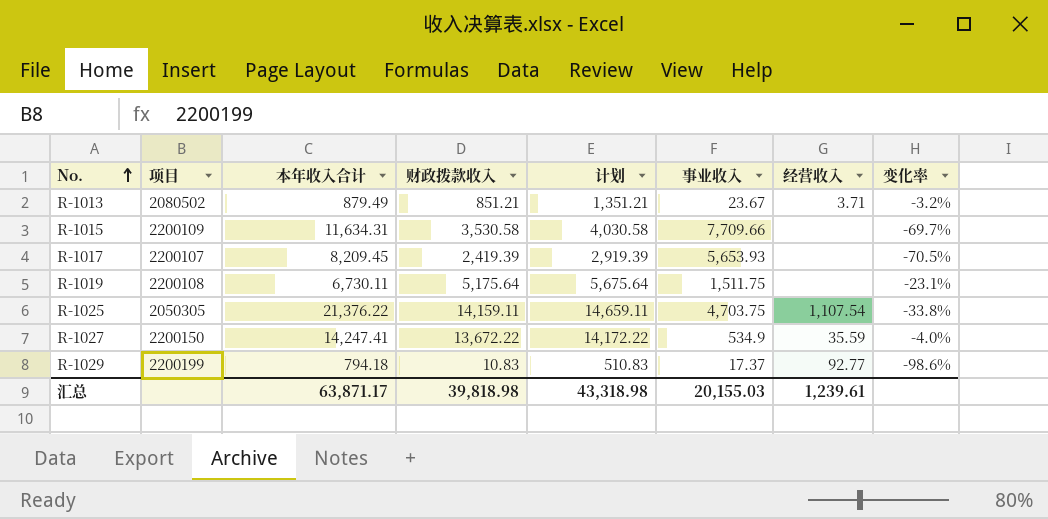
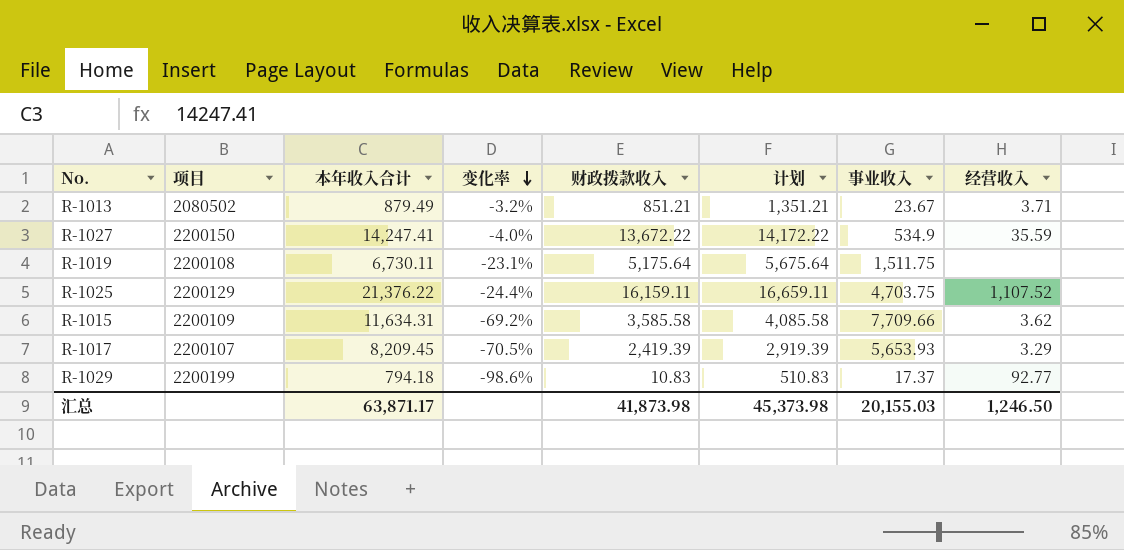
row order: No. ascending -> 变化率 descending
column 变化率 | position: 8 -> 4
R-1025 | 项目: 2050305 -> 2200129
R-1025 | 变化率: -33.8% -> -24.4%
R-1025 | 财政拨款收入: 14,159.11 -> 16,159.11
R-1025 | 计划: 14,659.11 -> 16,659.11
R-1025 | 经营收入: 1,107.54 -> 1,107.52
R-1015 | 变化率: -69.7% -> -69.2%
R-1015 | 财政拨款收入: 3,530.58 -> 3,585.58
R-1015 | 计划: 4,030.58 -> 4,085.58
R-1015 | 经营收入: none -> 3.62
R-1017 | 经营收入: none -> 3.29
汇总 | 财政拨款收入: 39,818.98 -> 41,873.98
汇总 | 计划: 43,318.98 -> 45,373.98
汇总 | 经营收入: 1,239.61 -> 1,246.50

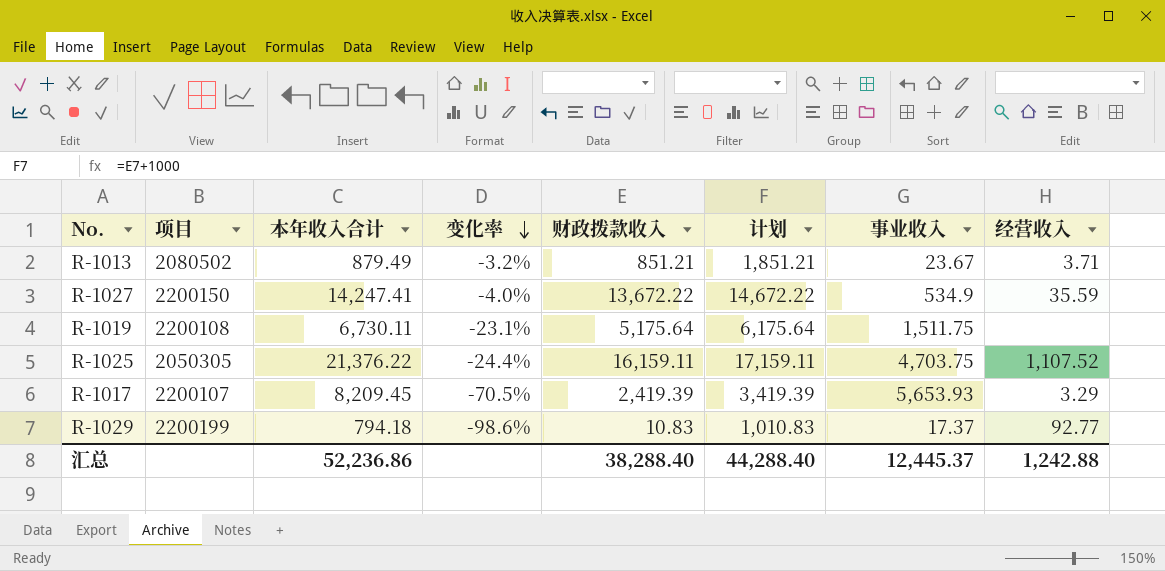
column 计划 | formula: [财政拨款收入] + 500 -> [财政拨款收入] + 1000
row R-1015: 2200109 | 11,634.31 | -69.2% | 3,585.58 | 4,085.58 | 7,709.66 | 3.62 -> none
R-1025 | 项目: 2200129 -> 2050305
汇总 | 本年收入合计: 63,871.17 -> 52,236.86
汇总 | 财政拨款收入: 41,873.98 -> 38,288.40
汇总 | 计划: 45,373.98 -> 44,288.40
汇总 | 事业收入: 20,155.03 -> 12,445.37
汇总 | 经营收入: 1,246.50 -> 1,242.88

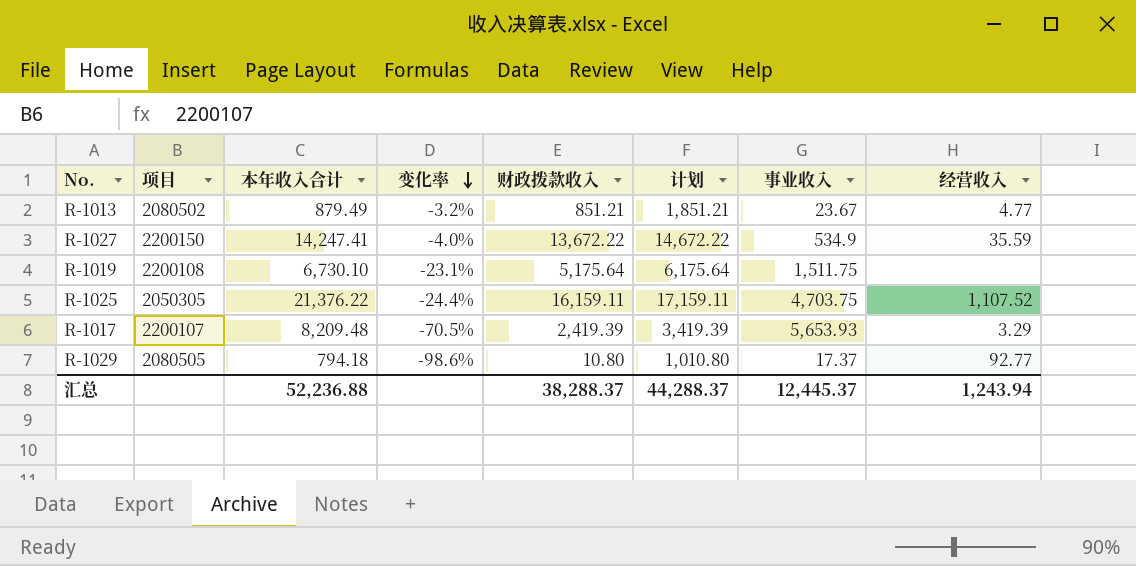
R-1013 | 经营收入: 3.71 -> 4.77
R-1019 | 本年收入合计: 6,730.11 -> 6,730.10
R-1017 | 本年收入合计: 8,209.45 -> 8,209.48
R-1029 | 项目: 2200199 -> 2080505
R-1029 | 财政拨款收入: 10.83 -> 10.80
R-1029 | 计划: 1,010.83 -> 1,010.80
汇总 | 本年收入合计: 52,236.86 -> 52,236.88
汇总 | 财政拨款收入: 38,288.40 -> 38,288.37
汇总 | 计划: 44,288.40 -> 44,288.37
汇总 | 经营收入: 1,242.88 -> 1,243.94

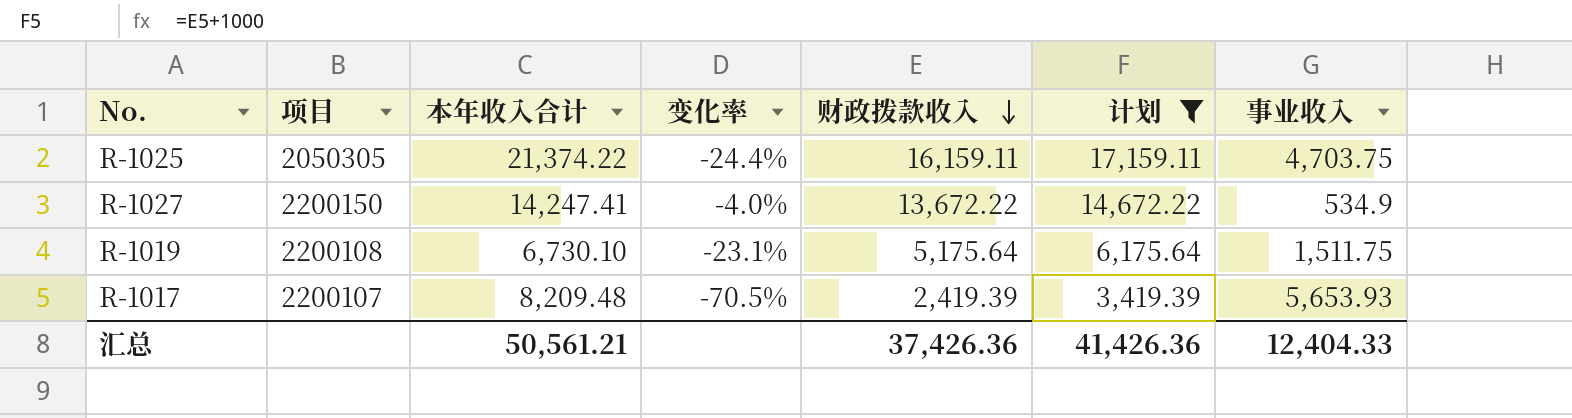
filter: none -> 计划 >= 3,419.39
row order: 变化率 descending -> 财政拨款收入 descending
column 经营收入 | position: 8 -> none
R-1025 | 本年收入合计: 21,376.22 -> 21,374.22
汇总 | 本年收入合计: 52,236.88 -> 50,561.21
汇总 | 财政拨款收入: 38,288.37 -> 37,426.36
汇总 | 计划: 44,288.37 -> 41,426.36
汇总 | 事业收入: 12,445.37 -> 12,404.33

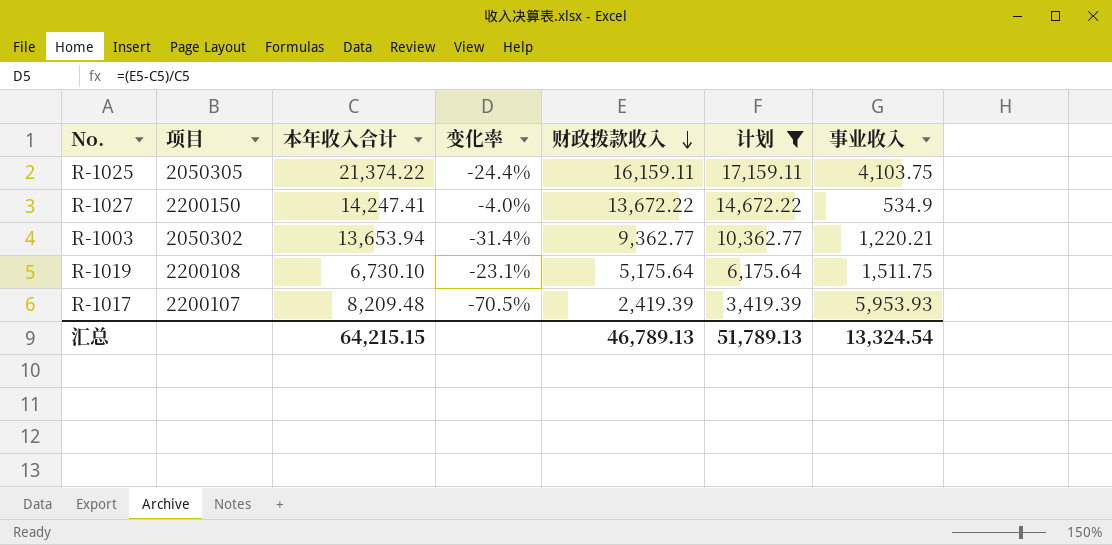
R-1025 | 事业收入: 4,703.75 -> 4,103.75
row R-1003: none -> 2050302 | 13,653.94 | -31.4% | 9,362.77 | 10,362.77 | 1,220.21
R-1017 | 事业收入: 5,653.93 -> 5,953.93
汇总 | 本年收入合计: 50,561.21 -> 64,215.15
汇总 | 财政拨款收入: 37,426.36 -> 46,789.13
汇总 | 计划: 41,426.36 -> 51,789.13
汇总 | 事业收入: 12,404.33 -> 13,324.54

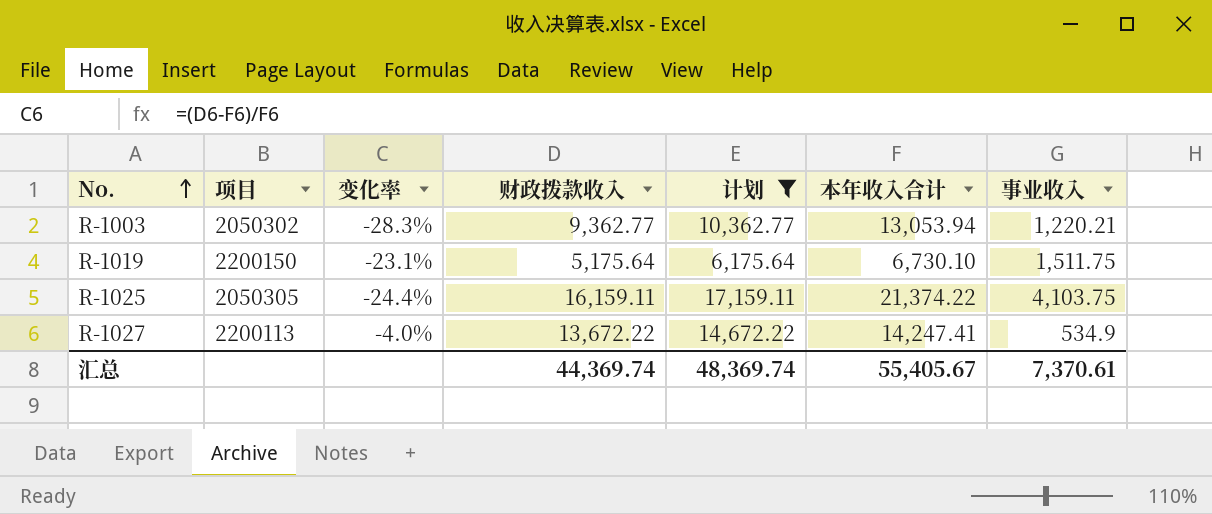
row order: 财政拨款收入 descending -> No. ascending
column 本年收入合计 | position: 3 -> 6
row R-1017: 2200107 | 8,209.48 | -70.5% | 2,419.39 | 3,419.39 | 5,953.93 -> none
R-1003 | 变化率: -31.4% -> -28.3%
R-1003 | 本年收入合计: 13,653.94 -> 13,053.94
R-1019 | 项目: 2200108 -> 2200150
R-1027 | 项目: 2200150 -> 2200113
汇总 | 财政拨款收入: 46,789.13 -> 44,369.74
汇总 | 计划: 51,789.13 -> 48,369.74
汇总 | 本年收入合计: 64,215.15 -> 55,405.67
汇总 | 事业收入: 13,324.54 -> 7,370.61

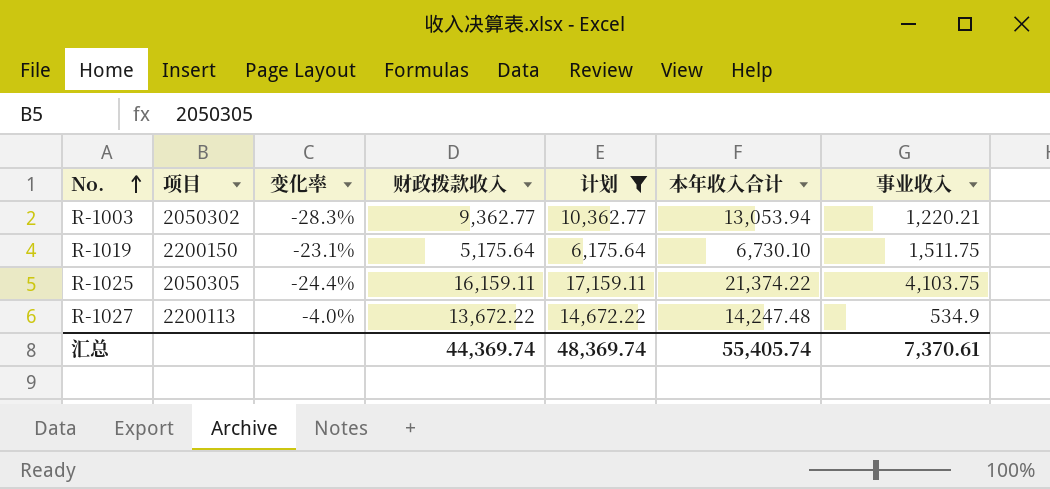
R-1027 | 本年收入合计: 14,247.41 -> 14,247.48
汇总 | 本年收入合计: 55,405.67 -> 55,405.74

